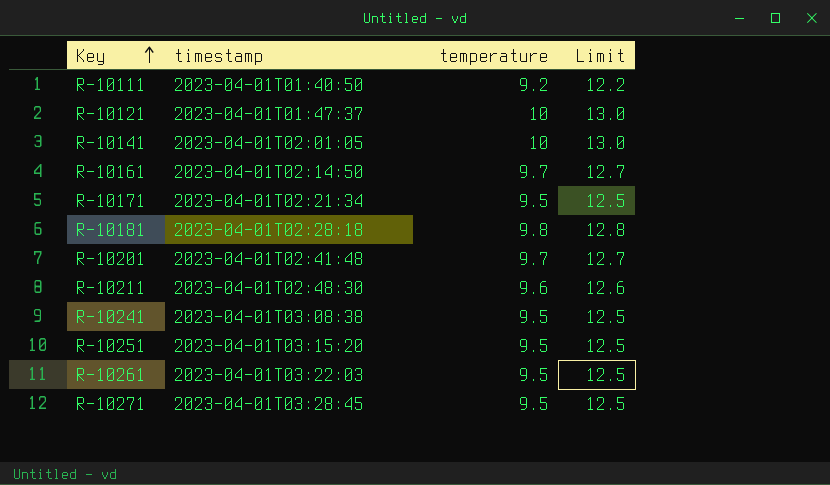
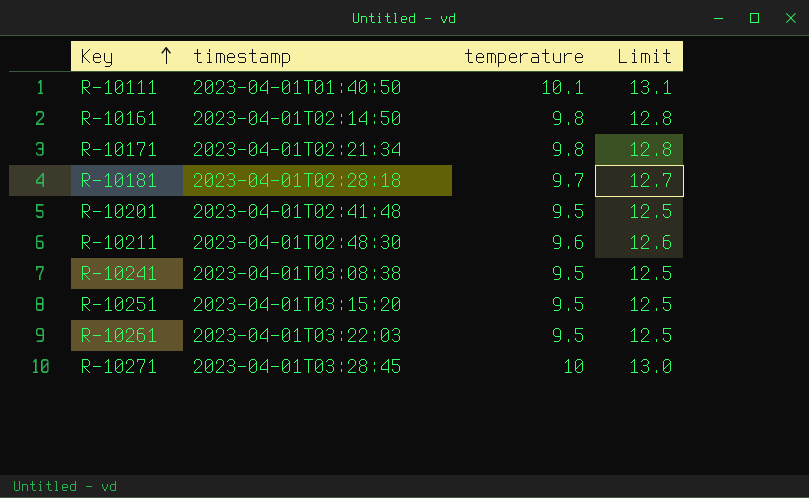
row R-10121: 2023-04-01T01:47:37 | 10 | 13.0 -> none
row R-10141: 2023-04-01T02:01:05 | 10 | 13.0 -> none
R-10111 | temperature: 9.2 -> 10.1
R-10111 | Limit: 12.2 -> 13.1
R-10161 | temperature: 9.7 -> 9.8
R-10161 | Limit: 12.7 -> 12.8
R-10171 | temperature: 9.5 -> 9.8
R-10171 | Limit: 12.5 -> 12.8
R-10181 | temperature: 9.8 -> 9.7
R-10181 | Limit: 12.8 -> 12.7
R-10201 | temperature: 9.7 -> 9.5
R-10201 | Limit: 12.7 -> 12.5
R-10271 | temperature: 9.5 -> 10
R-10271 | Limit: 12.5 -> 13.0

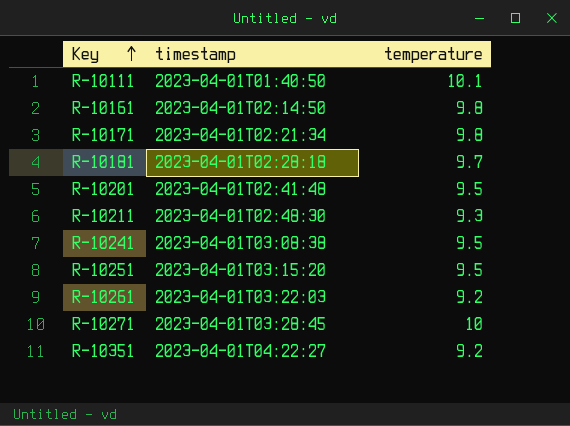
column Limit | formula: [temperature] + 3 -> none
R-10211 | temperature: 9.6 -> 9.3
R-10261 | temperature: 9.5 -> 9.2
row R-10351: none -> 2023-04-01T04:22:27 | 9.2

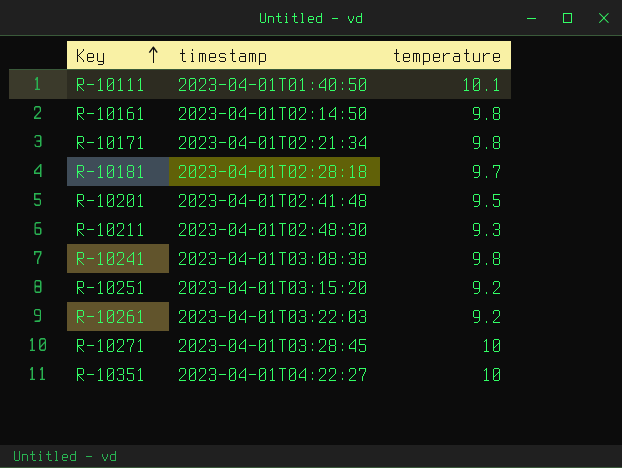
R-10241 | temperature: 9.5 -> 9.8
R-10251 | temperature: 9.5 -> 9.2
R-10351 | temperature: 9.2 -> 10

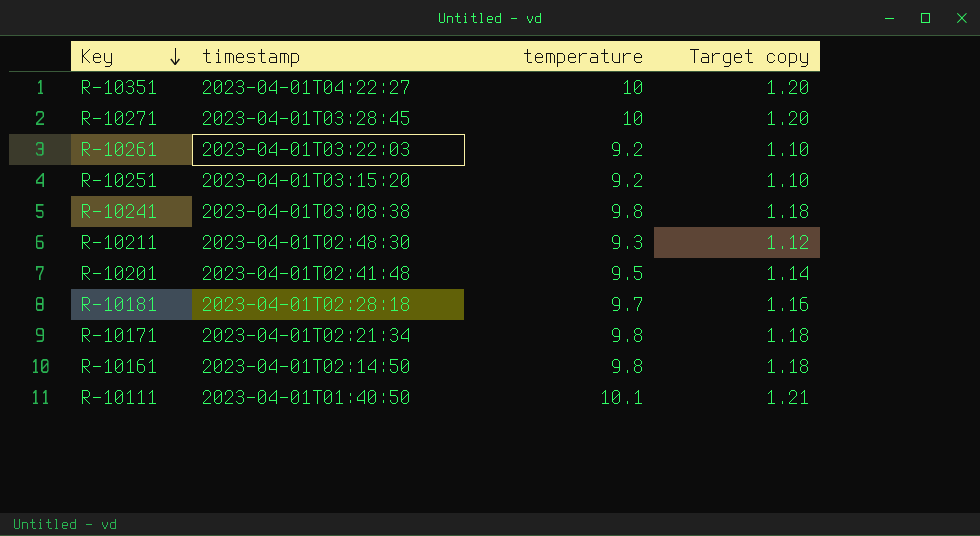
row order: Key ascending -> Key descending
column Target copy | formula: none -> [temperature] * 0.12

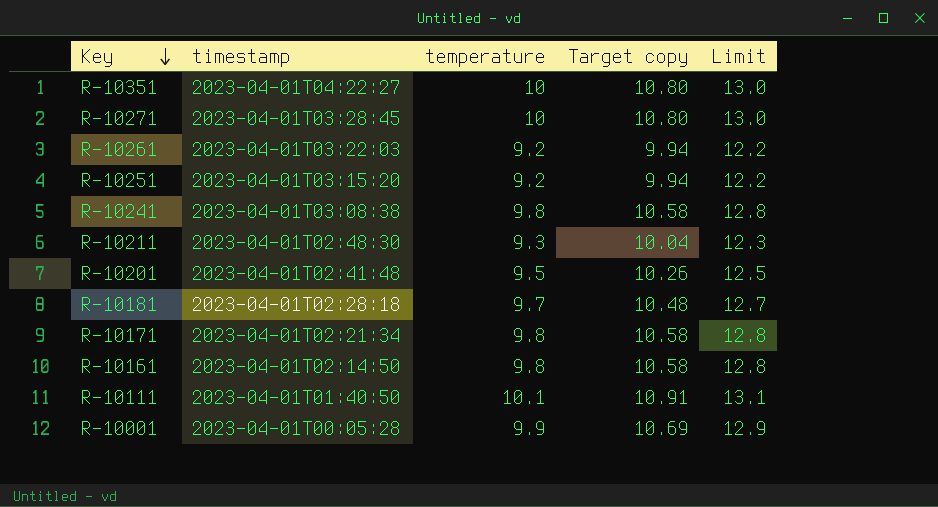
column Target copy | formula: [temperature] * 0.12 -> [temperature] * 1.08
column Limit | formula: none -> [temperature] + 3
row R-10001: none -> 2023-04-01T00:05:28 | 9.9 | 10.69 | 12.9

